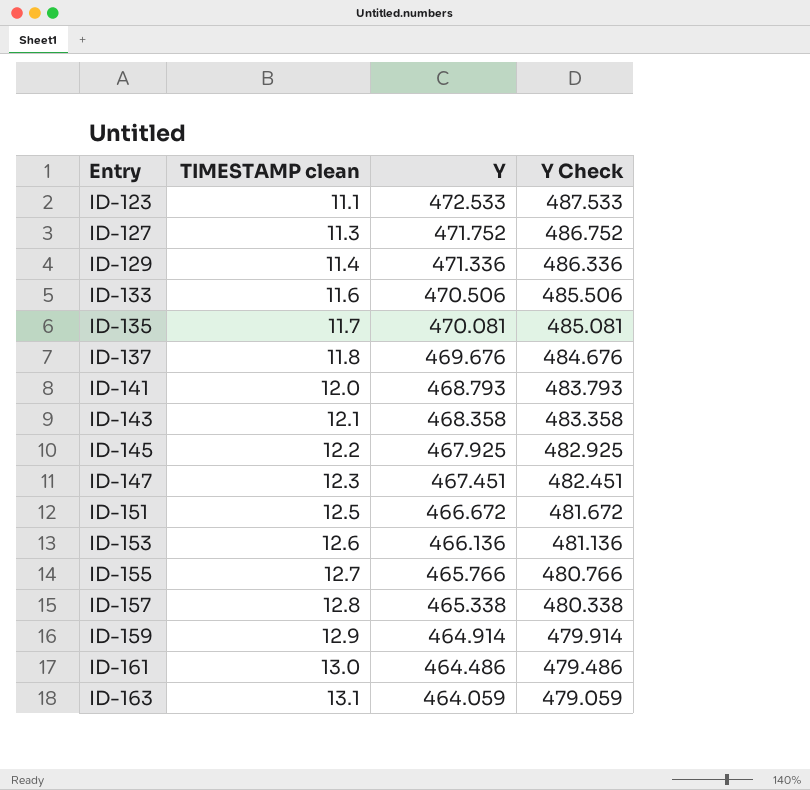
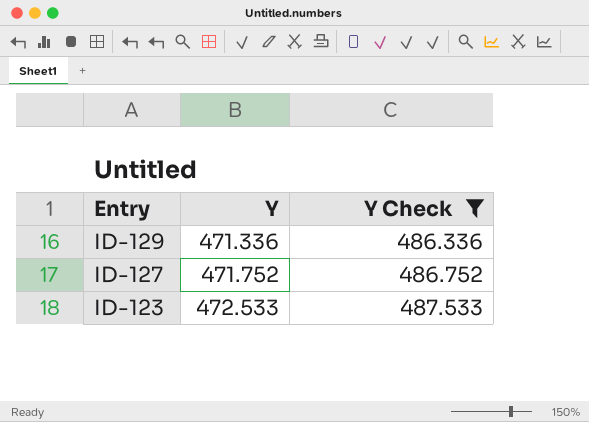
filter: none -> Y Check >= 486.336
row order: Entry ascending -> Entry descending
column TIMESTAMP clean | position: 2 -> none

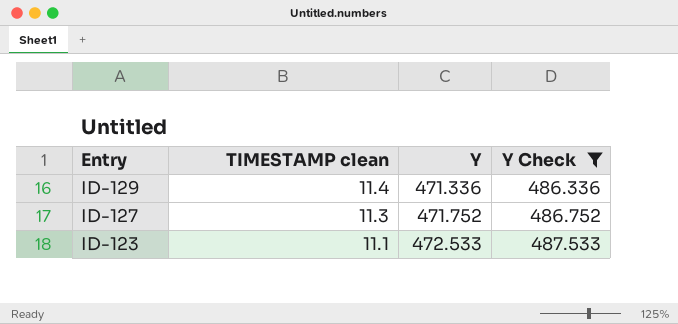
column TIMESTAMP clean | position: none -> 2

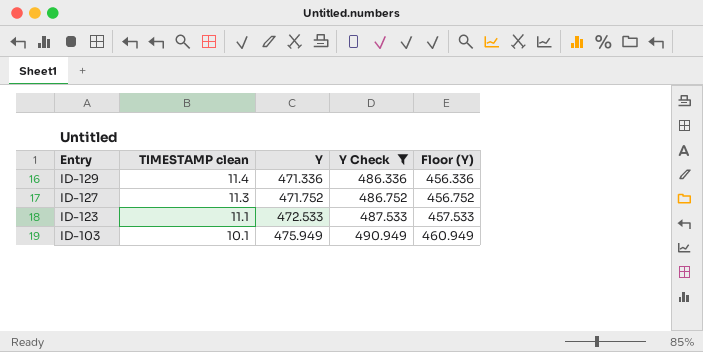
column Floor (Y) | formula: none -> [Y] - 15
row ID-103: none -> 10.1 | 475.949 | 490.949 | 460.949

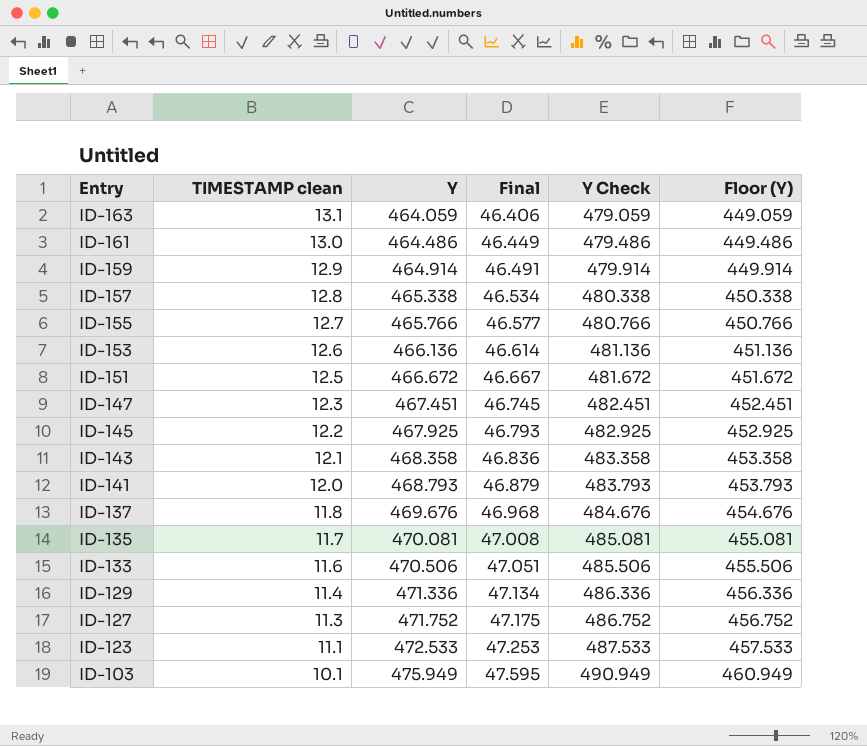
filter: Y Check >= 486.336 -> none
column Final | formula: none -> [Y] * 0.1

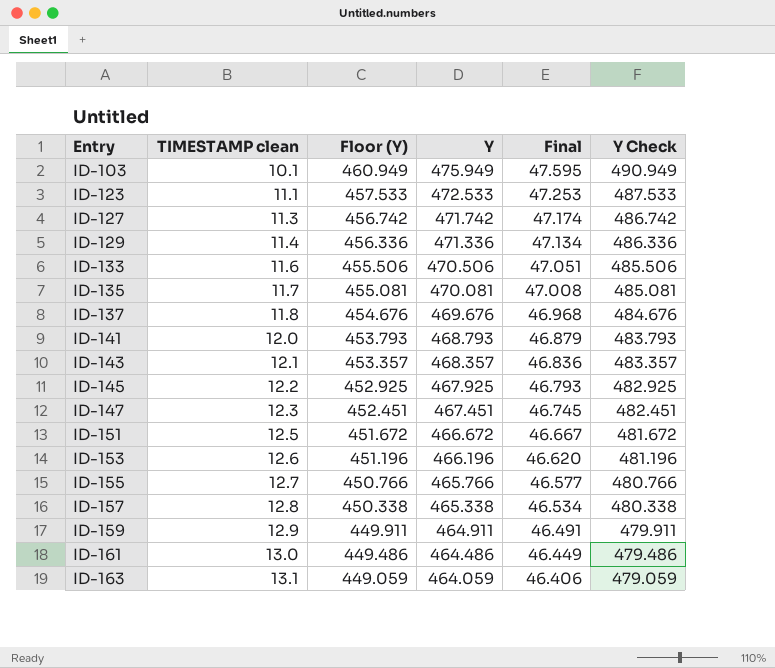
row order: Entry descending -> Entry ascending
column Floor (Y) | position: 6 -> 3
ID-127 | Floor (Y): 456.752 -> 456.742
ID-127 | Y: 471.752 -> 471.742
ID-127 | Final: 47.175 -> 47.174
ID-127 | Y Check: 486.752 -> 486.742
ID-143 | Floor (Y): 453.358 -> 453.357
ID-143 | Y: 468.358 -> 468.357
ID-143 | Y Check: 483.358 -> 483.357
ID-153 | Floor (Y): 451.136 -> 451.196
ID-153 | Y: 466.136 -> 466.196
ID-153 | Final: 46.614 -> 46.620
ID-153 | Y Check: 481.136 -> 481.196
ID-159 | Floor (Y): 449.914 -> 449.911
ID-159 | Y: 464.914 -> 464.911
ID-159 | Y Check: 479.914 -> 479.911

